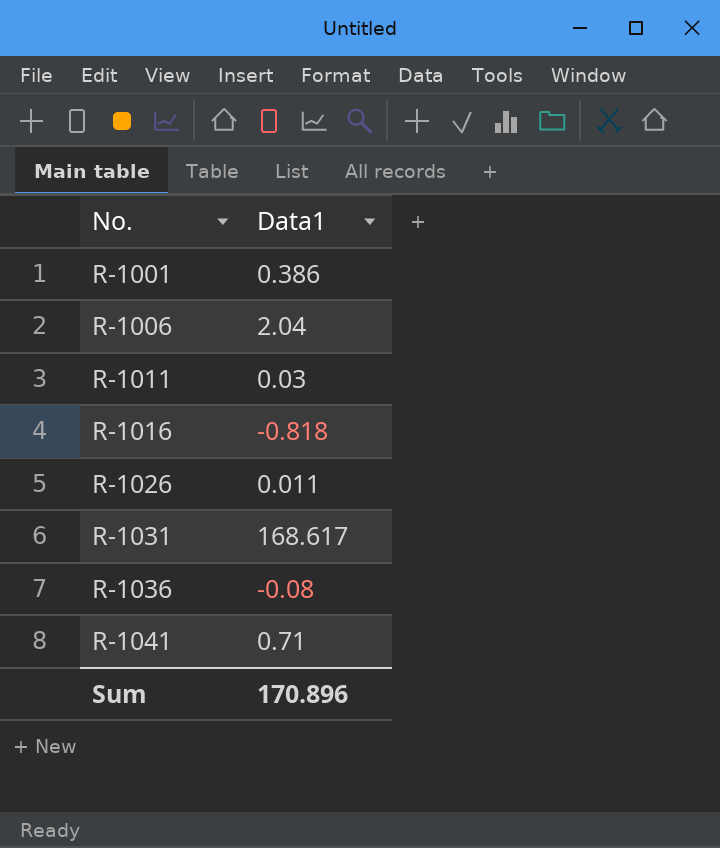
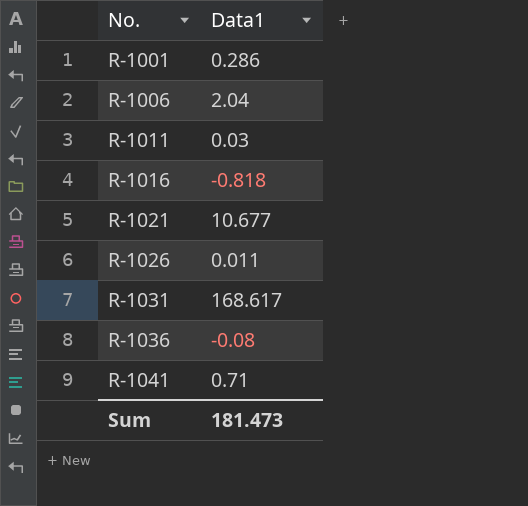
R-1001 | Data1: 0.386 -> 0.286
row R-1021: none -> 10.677
Sum | Data1: 170.896 -> 181.473

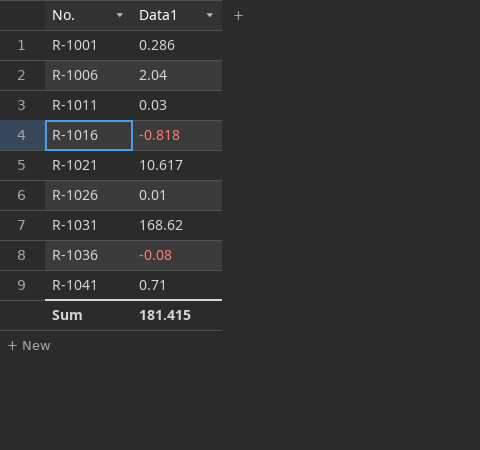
R-1021 | Data1: 10.677 -> 10.617
R-1026 | Data1: 0.011 -> 0.01
R-1031 | Data1: 168.617 -> 168.62
Sum | Data1: 181.473 -> 181.415

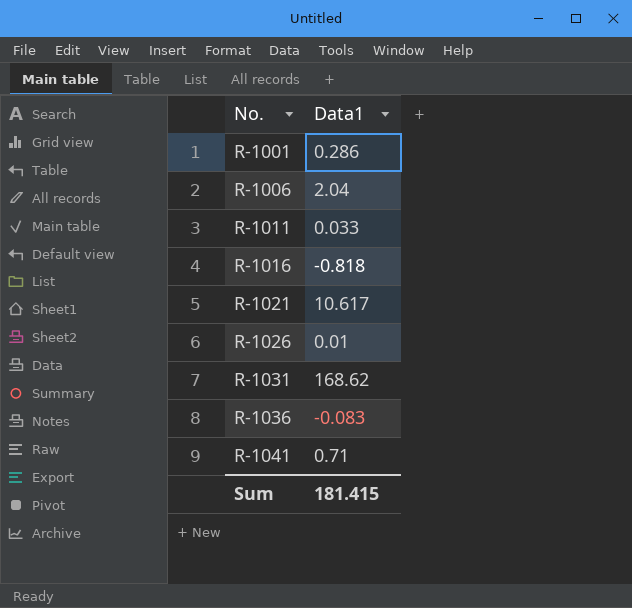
R-1011 | Data1: 0.03 -> 0.033
R-1036 | Data1: -0.08 -> -0.083

